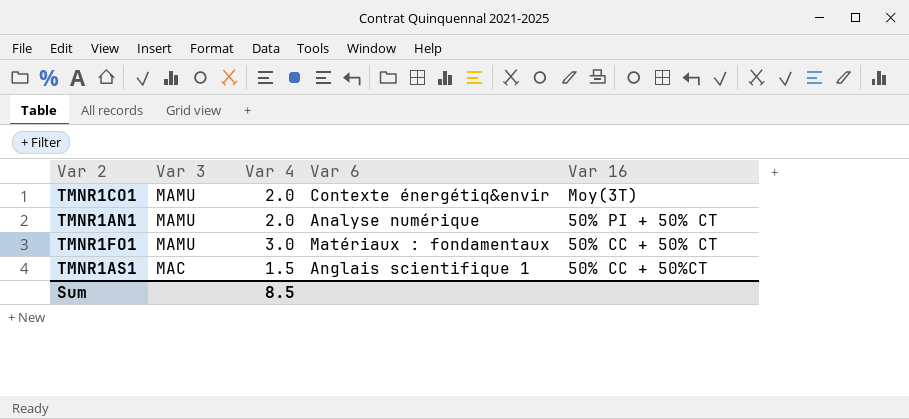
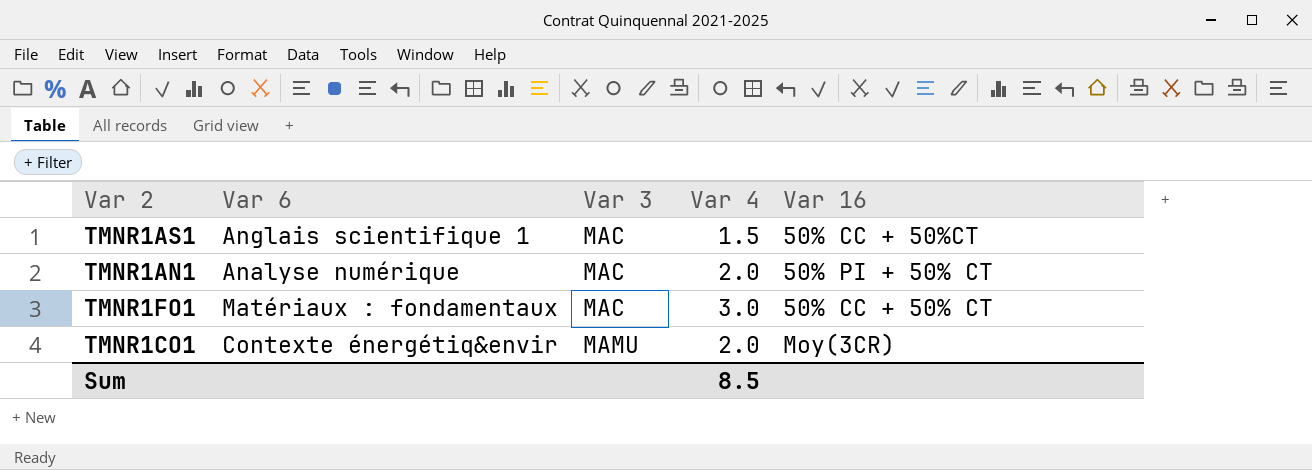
row order: Var 3 descending -> Var 3 ascending
column Var 6 | position: 4 -> 2
TMNR1AN1 | Var 3: MAMU -> MAC
TMNR1FO1 | Var 3: MAMU -> MAC
TMNR1CO1 | Var 16: Moy(3T) -> Moy(3CR)

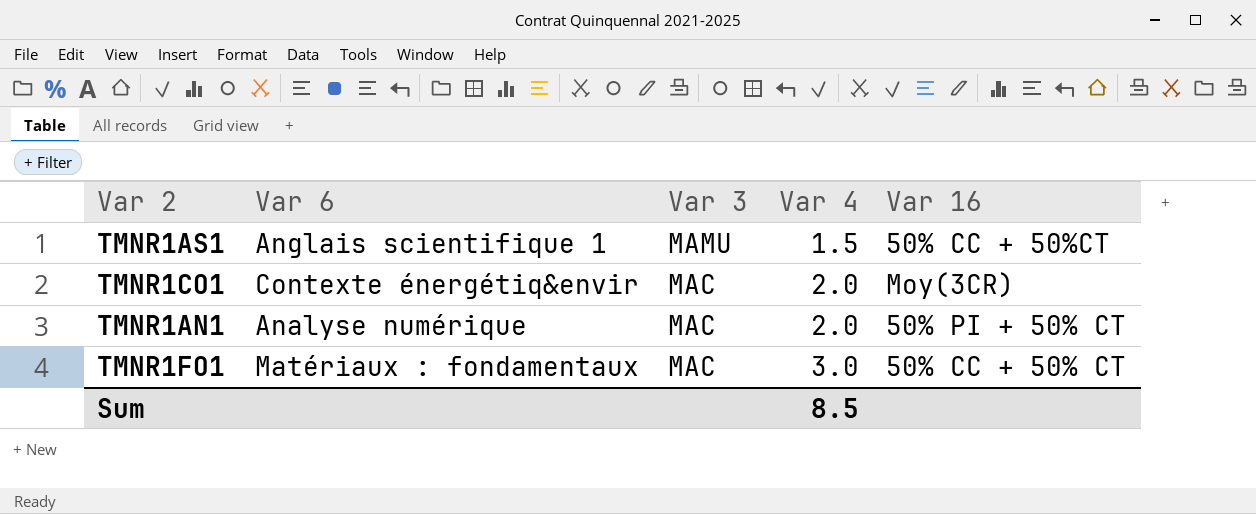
row order: Var 3 ascending -> Var 3 descending
TMNR1AS1 | Var 3: MAC -> MAMU
TMNR1CO1 | Var 3: MAMU -> MAC

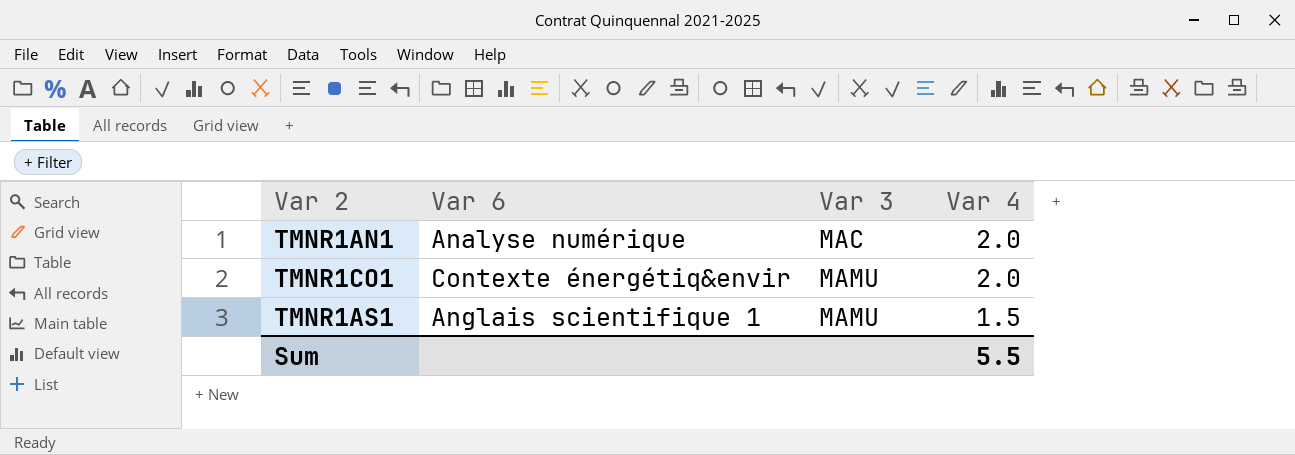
row order: Var 3 descending -> Var 3 ascending
column Var 16 | position: 5 -> none
row TMNR1FO1: Matériaux : fondamentaux | MAC | 3.0 | 50% CC + 50% CT -> none
TMNR1CO1 | Var 3: MAC -> MAMU
Sum | Var 4: 8.5 -> 5.5

